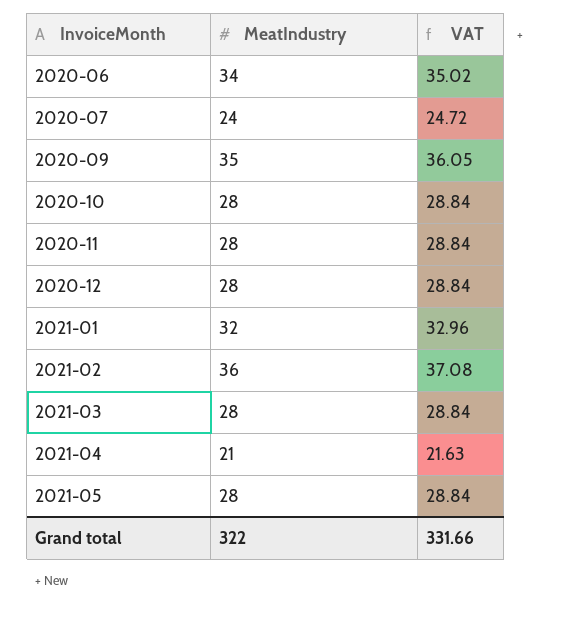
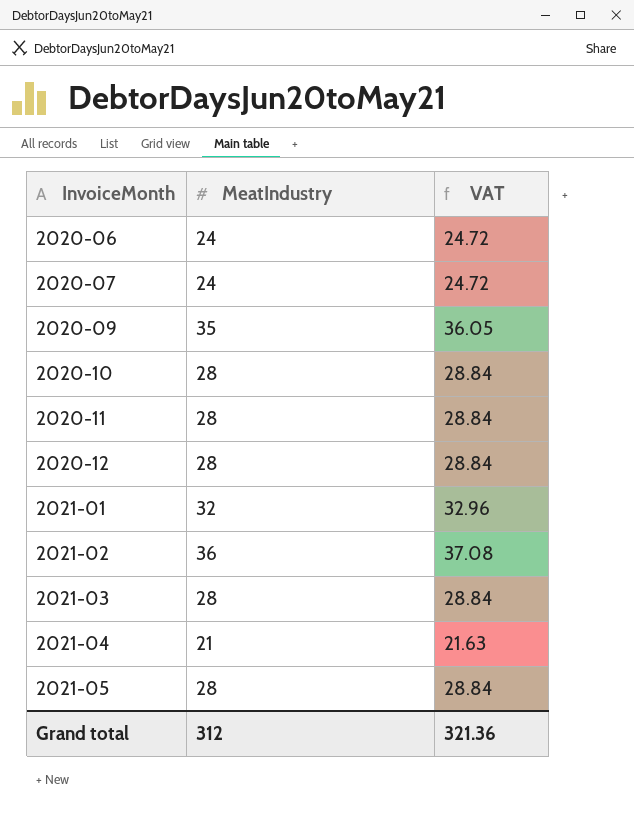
2020-06 | MeatIndustry: 34 -> 24
2020-06 | VAT: 35.02 -> 24.72
Grand total | MeatIndustry: 322 -> 312
Grand total | VAT: 331.66 -> 321.36

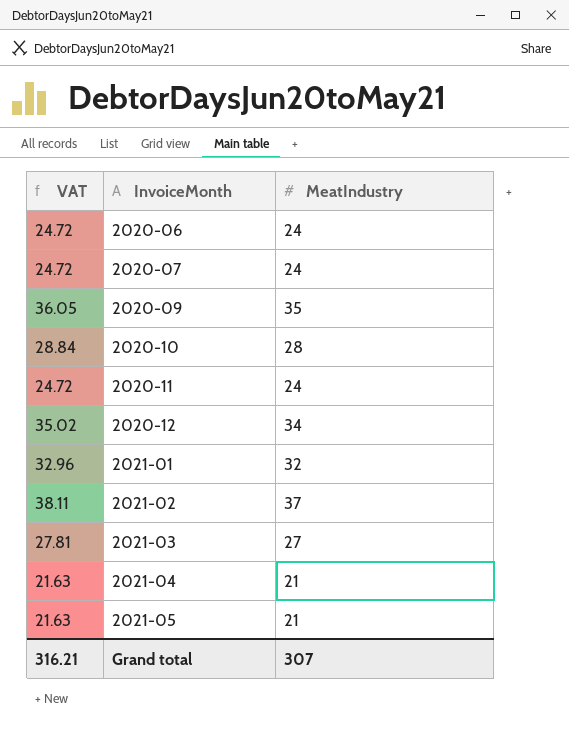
column VAT | position: 3 -> 1
2020-11 | VAT: 28.84 -> 24.72
2020-11 | MeatIndustry: 28 -> 24
2020-12 | VAT: 28.84 -> 35.02
2020-12 | MeatIndustry: 28 -> 34
2021-02 | VAT: 37.08 -> 38.11
2021-02 | MeatIndustry: 36 -> 37
2021-03 | VAT: 28.84 -> 27.81
2021-03 | MeatIndustry: 28 -> 27
2021-05 | VAT: 28.84 -> 21.63
2021-05 | MeatIndustry: 28 -> 21
Grand total | VAT: 321.36 -> 316.21
Grand total | MeatIndustry: 312 -> 307

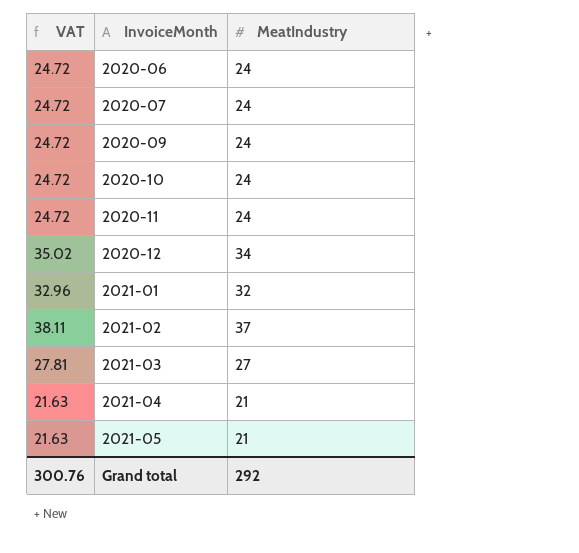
2020-09 | VAT: 36.05 -> 24.72
2020-09 | MeatIndustry: 35 -> 24
2020-10 | VAT: 28.84 -> 24.72
2020-10 | MeatIndustry: 28 -> 24
Grand total | VAT: 316.21 -> 300.76
Grand total | MeatIndustry: 307 -> 292

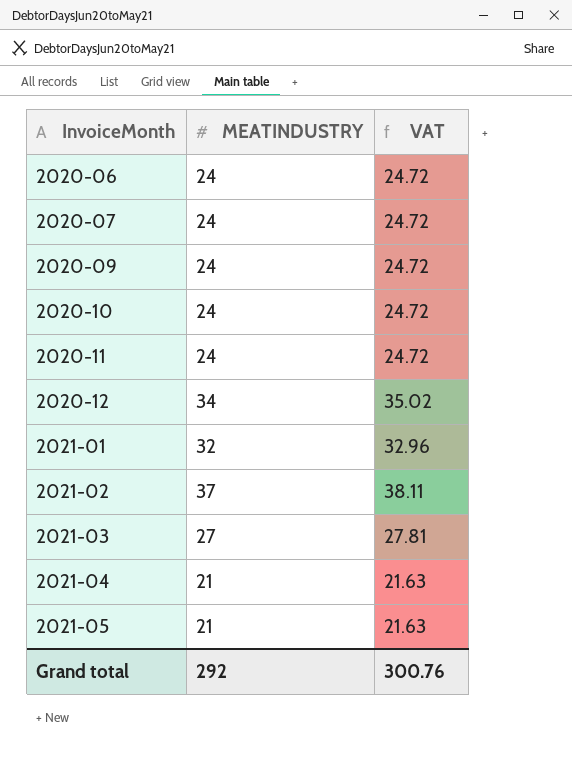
column name: MeatIndustry -> MEATINDUSTRY
column VAT | position: 1 -> 3

